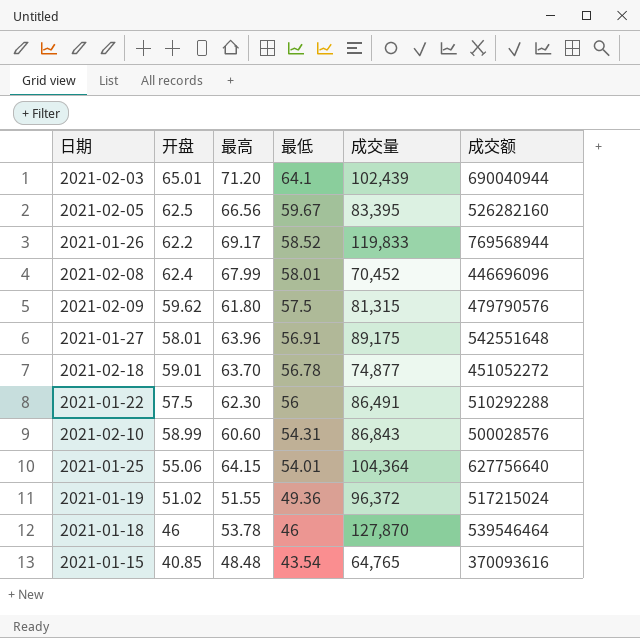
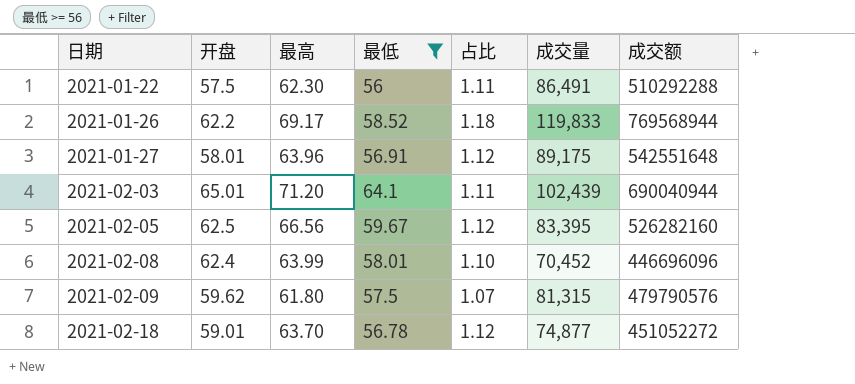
filter: none -> 最低 >= 56
row order: 最低 descending -> 日期 ascending
column 占比 | formula: none -> [最高] / [最低]
2021-02-08 | 最高: 67.99 -> 63.99

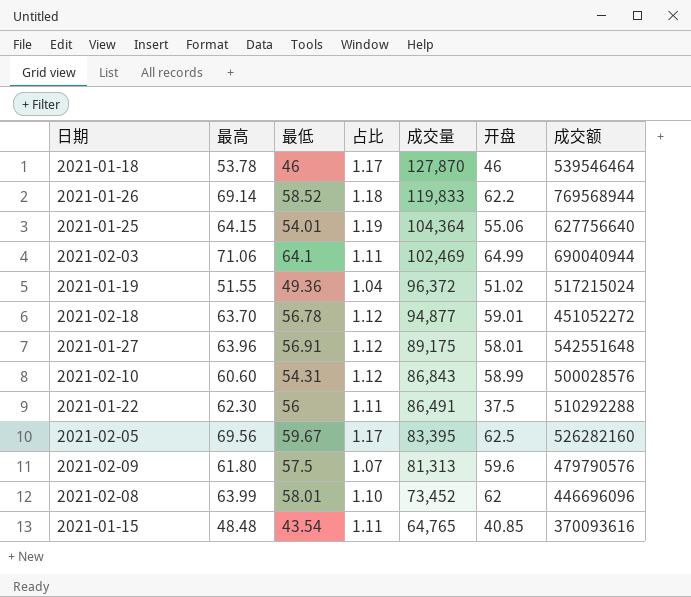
filter: 最低 >= 56 -> none
row order: 日期 ascending -> 成交量 descending
column 开盘 | position: 2 -> 6
2021-01-26 | 最高: 69.17 -> 69.14
2021-02-03 | 最高: 71.20 -> 71.06
2021-02-03 | 成交量: 102,439 -> 102,469
2021-02-03 | 开盘: 65.01 -> 64.99
2021-02-18 | 成交量: 74,877 -> 94,877
2021-01-22 | 开盘: 57.5 -> 37.5
2021-02-05 | 最高: 66.56 -> 69.56
2021-02-05 | 占比: 1.12 -> 1.17
2021-02-09 | 成交量: 81,315 -> 81,313
2021-02-09 | 开盘: 59.62 -> 59.6
2021-02-08 | 成交量: 70,452 -> 73,452
2021-02-08 | 开盘: 62.4 -> 62

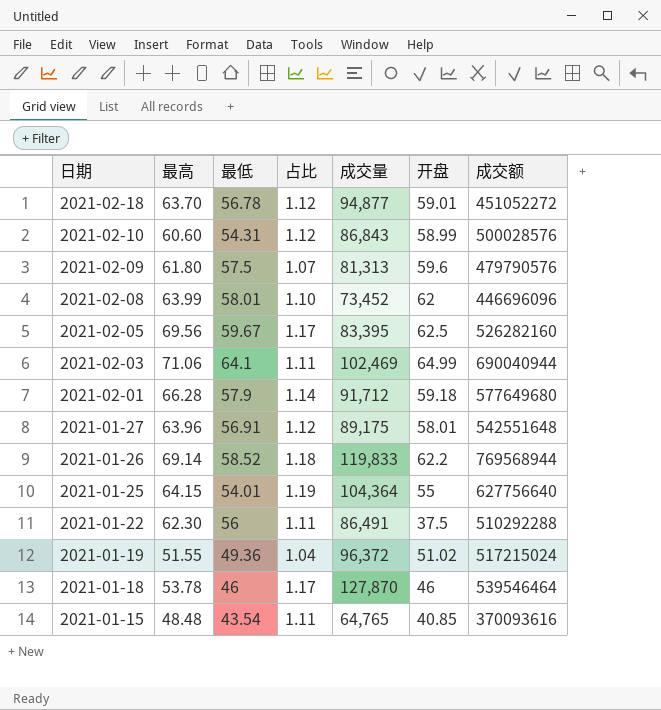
row order: 成交量 descending -> 日期 descending
row 2021-02-01: none -> 66.28 | 57.9 | 1.14 | 91,712 | 59.18 | 577649680
2021-01-25 | 开盘: 55.06 -> 55

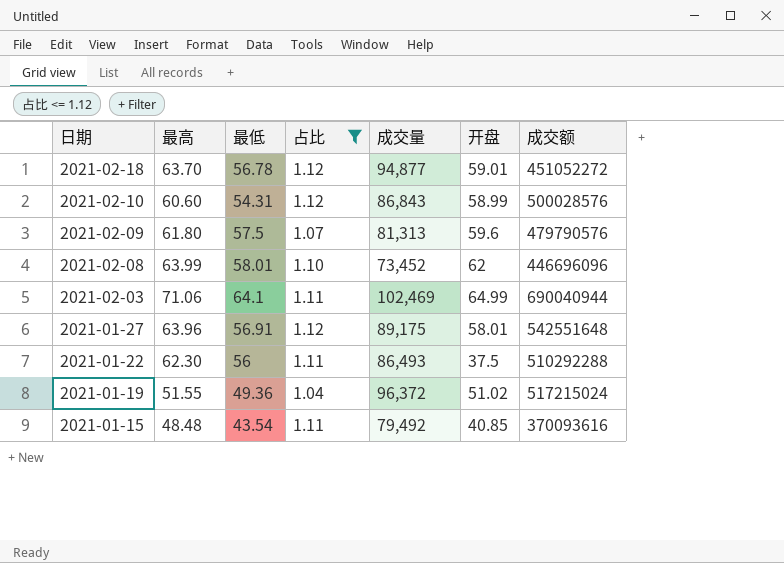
filter: none -> 占比 <= 1.12
2021-01-22 | 成交量: 86,491 -> 86,493
2021-01-15 | 成交量: 64,765 -> 79,492

